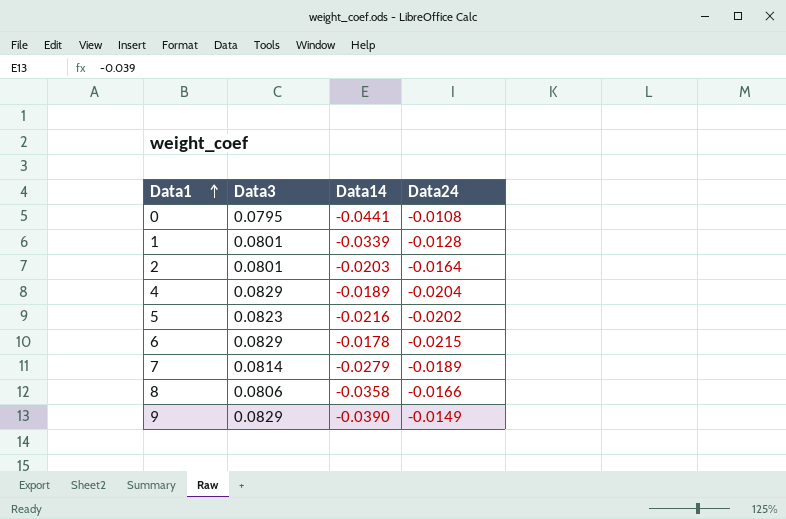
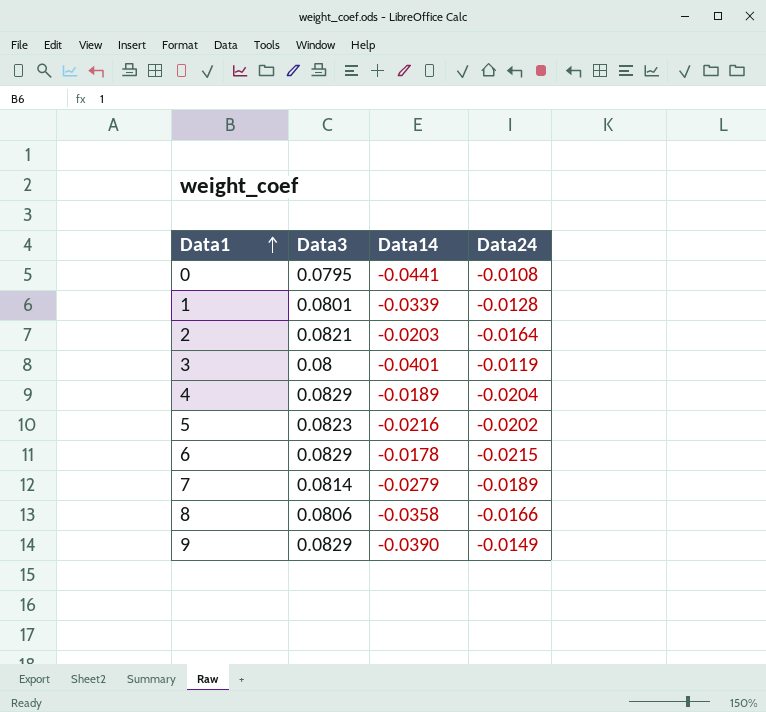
2 | Data3: 0.0801 -> 0.0821
row 3: none -> 0.08 | -0.0401 | -0.0119

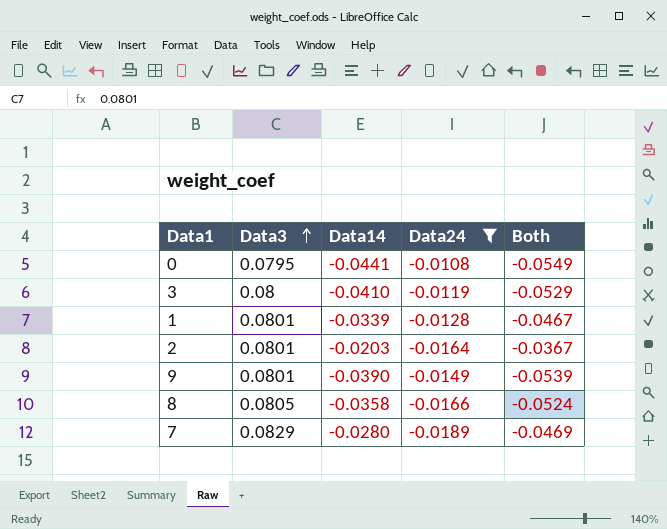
filter: none -> Data24 >= -0.0189
row order: Data1 ascending -> Data3 ascending
column Both | formula: none -> [Data14] + [Data24]
3 | Data14: -0.0401 -> -0.0410
2 | Data3: 0.0821 -> 0.0801
9 | Data3: 0.0829 -> 0.0801
8 | Data3: 0.0806 -> 0.0805
7 | Data3: 0.0814 -> 0.0829
7 | Data14: -0.0279 -> -0.0280

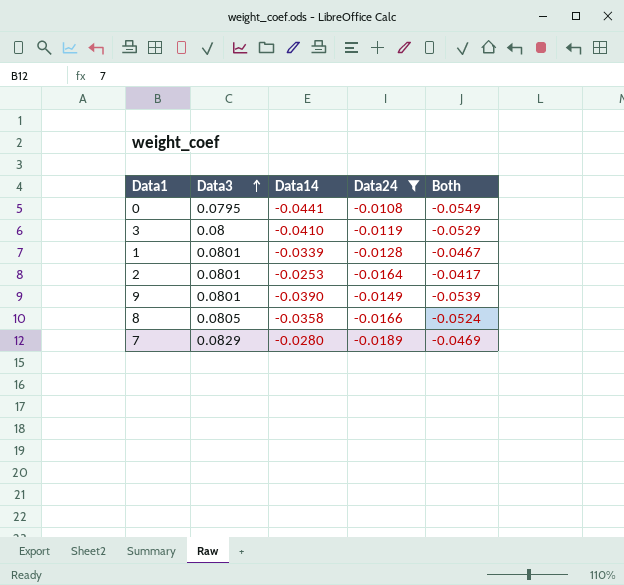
2 | Data14: -0.0203 -> -0.0253
2 | Both: -0.0367 -> -0.0417

